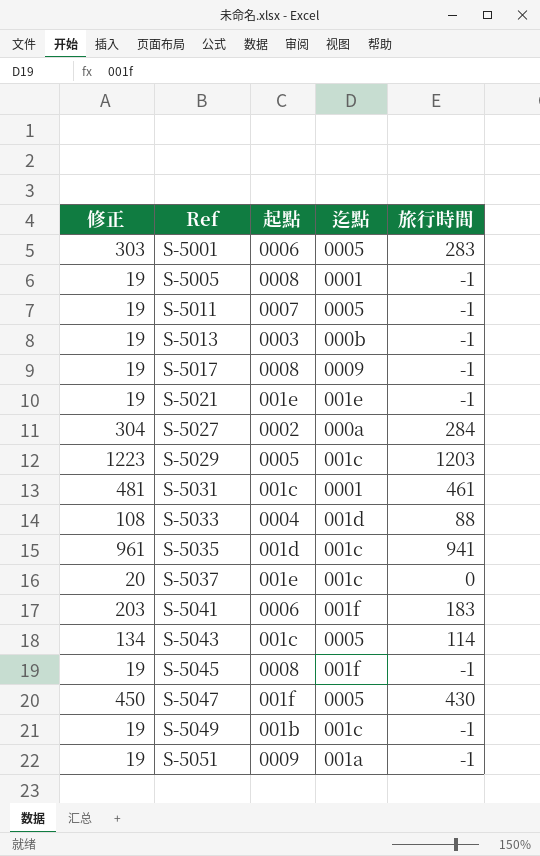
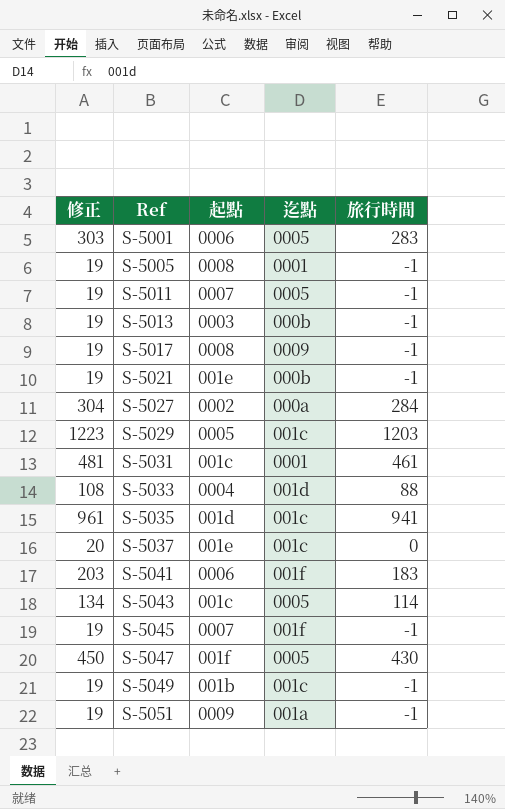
S-5021 | 迄點: 001e -> 000b
S-5045 | 起點: 0008 -> 0007

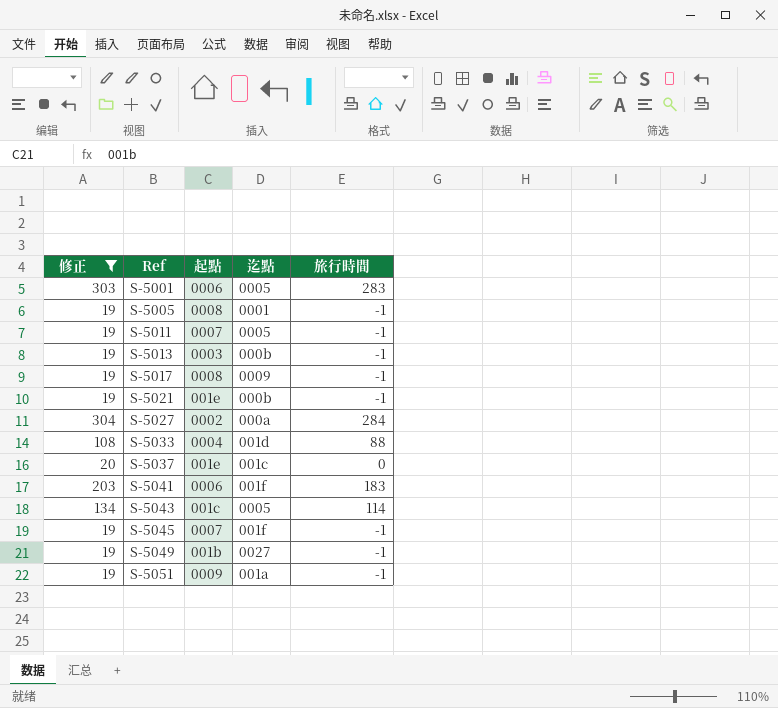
filter: none -> 修正 <= 304
S-5049 | 迄點: 001c -> 0027

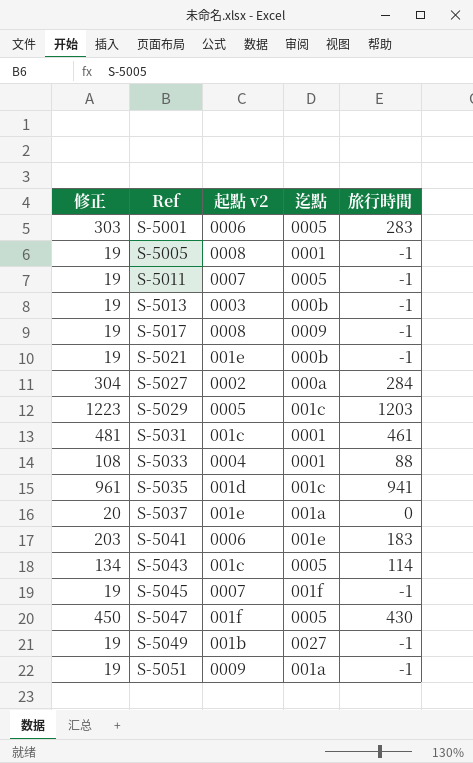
filter: 修正 <= 304 -> none
column name: 起點 -> 起點 v2
S-5033 | 迄點: 001d -> 0001
S-5037 | 迄點: 001c -> 001a
S-5041 | 迄點: 001f -> 001e

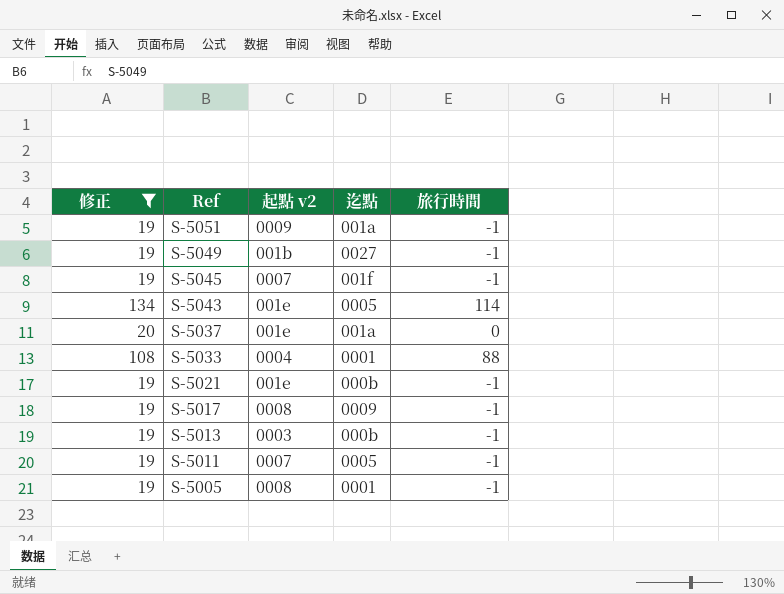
filter: none -> 修正 <= 134
row order: Ref ascending -> Ref descending
S-5043 | 起點 v2: 001c -> 001e

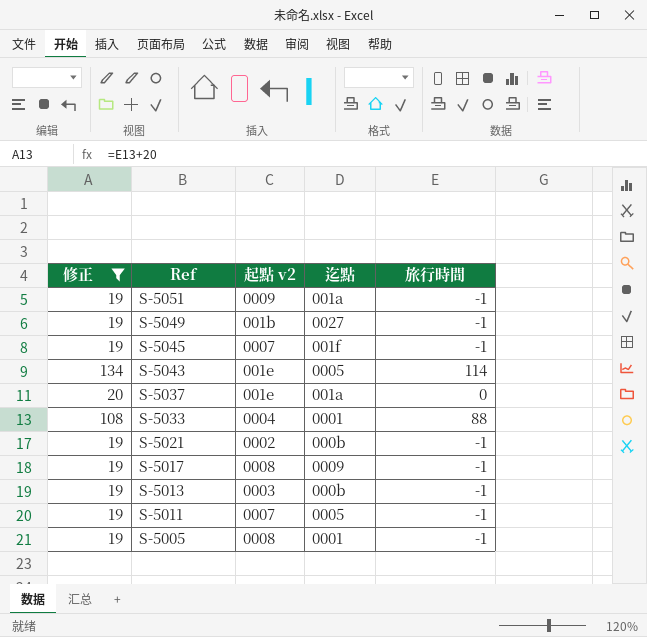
S-5021 | 起點 v2: 001e -> 0002

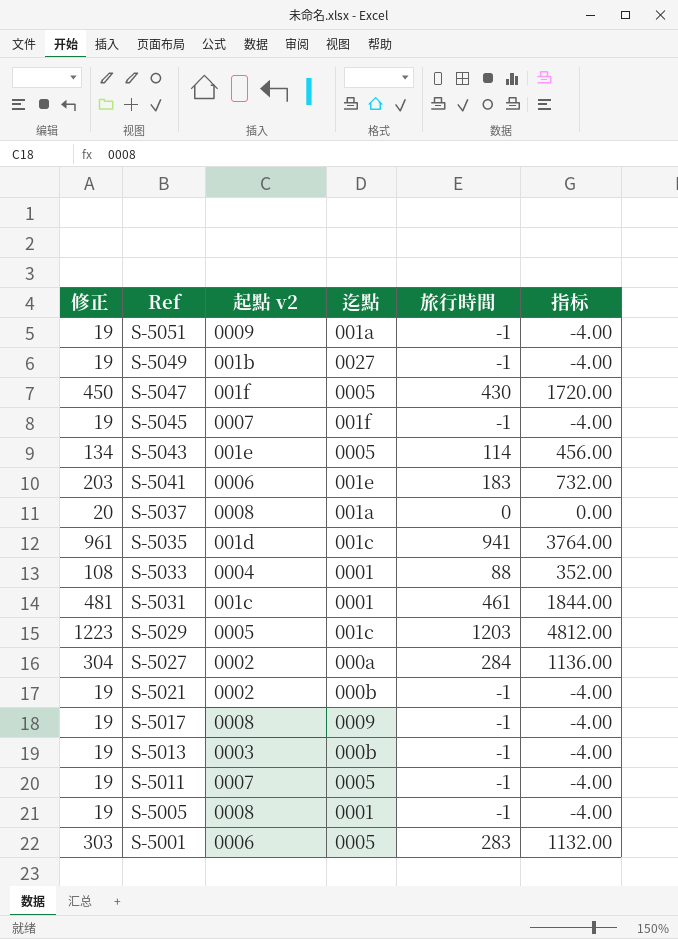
filter: 修正 <= 134 -> none
column 指标 | formula: none -> [旅行時間] * 4
S-5037 | 起點 v2: 001e -> 0008

